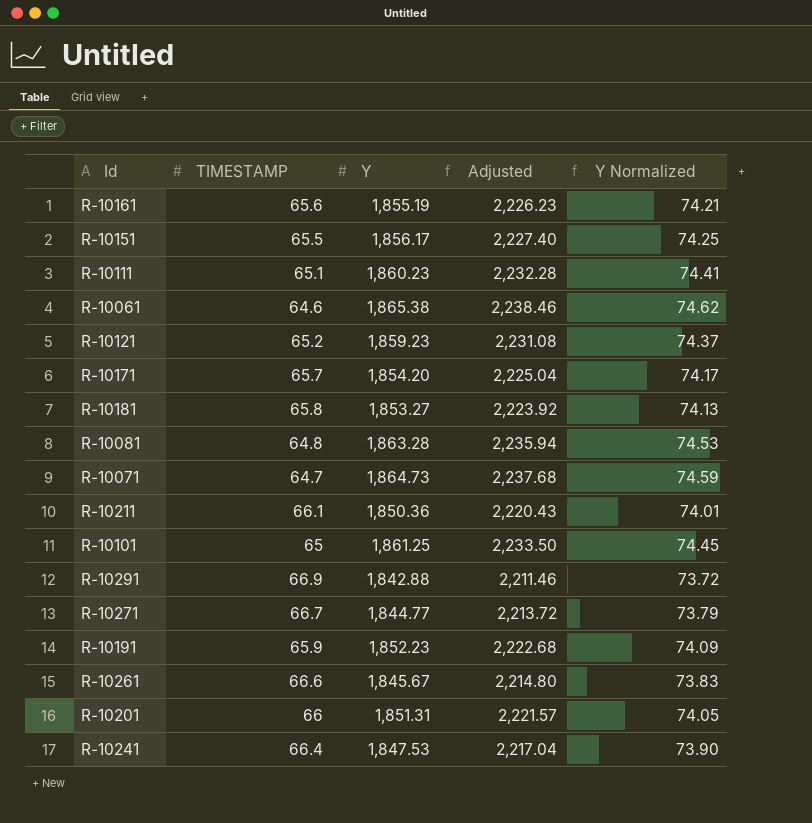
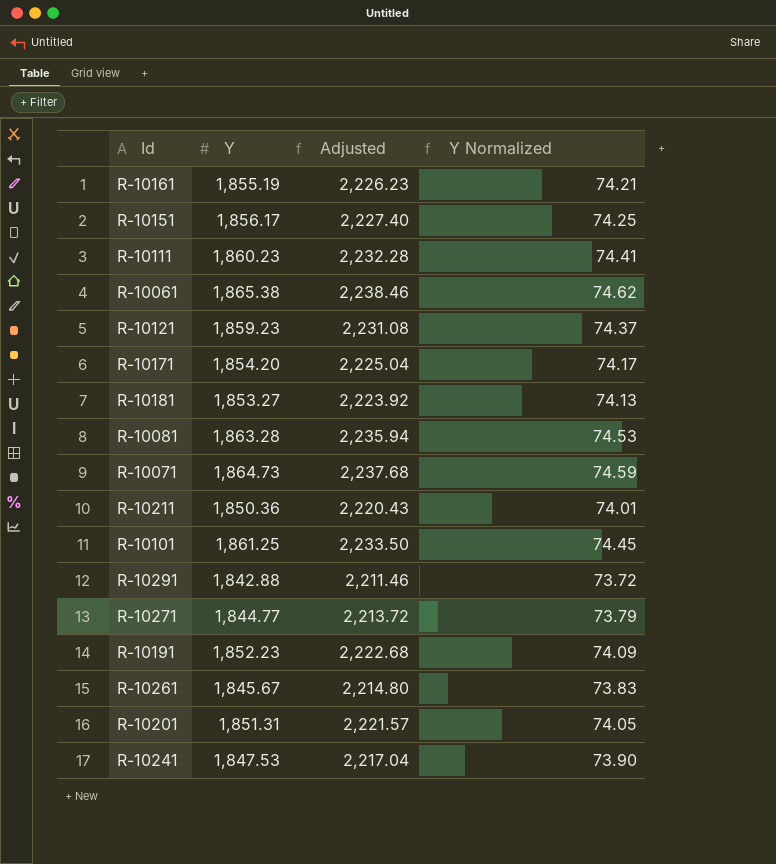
column TIMESTAMP | position: 2 -> none

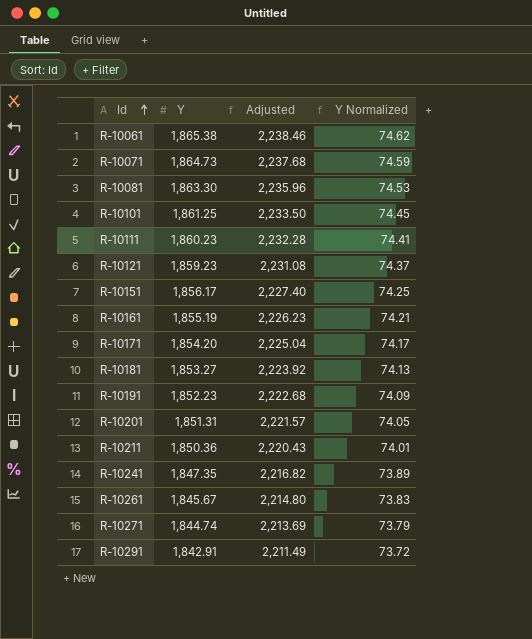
row order: none -> Id ascending
R-10081 | Y: 1,863.28 -> 1,863.30
R-10081 | Adjusted: 2,235.94 -> 2,235.96
R-10241 | Y: 1,847.53 -> 1,847.35
R-10241 | Adjusted: 2,217.04 -> 2,216.82
R-10241 | Y Normalized: 73.90 -> 73.89
R-10271 | Y: 1,844.77 -> 1,844.74
R-10271 | Adjusted: 2,213.72 -> 2,213.69
R-10291 | Y: 1,842.88 -> 1,842.91
R-10291 | Adjusted: 2,211.46 -> 2,211.49

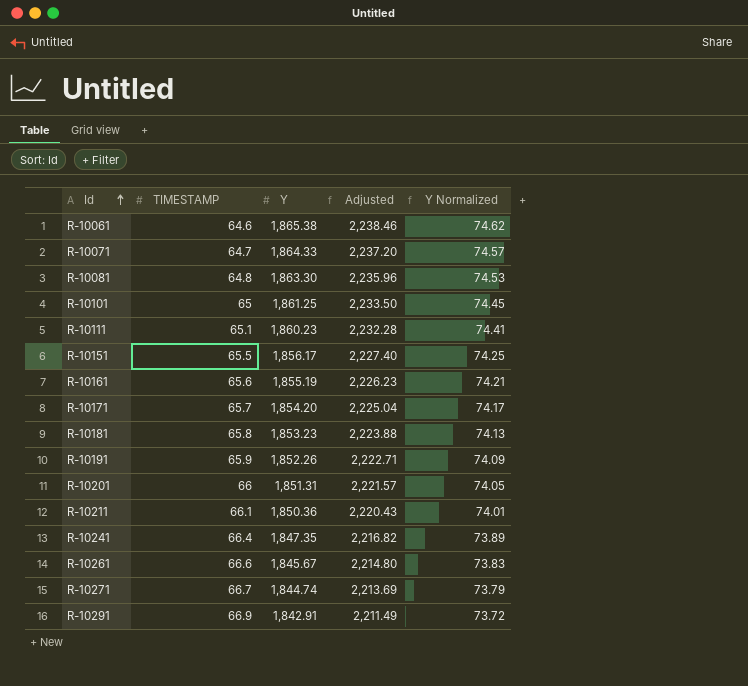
column TIMESTAMP | position: none -> 2
row R-10121: 1,859.23 | 2,231.08 | 74.37 -> none
R-10071 | Y: 1,864.73 -> 1,864.33
R-10071 | Adjusted: 2,237.68 -> 2,237.20
R-10071 | Y Normalized: 74.59 -> 74.57
R-10181 | Y: 1,853.27 -> 1,853.23
R-10181 | Adjusted: 2,223.92 -> 2,223.88
R-10191 | Y: 1,852.23 -> 1,852.26
R-10191 | Adjusted: 2,222.68 -> 2,222.71

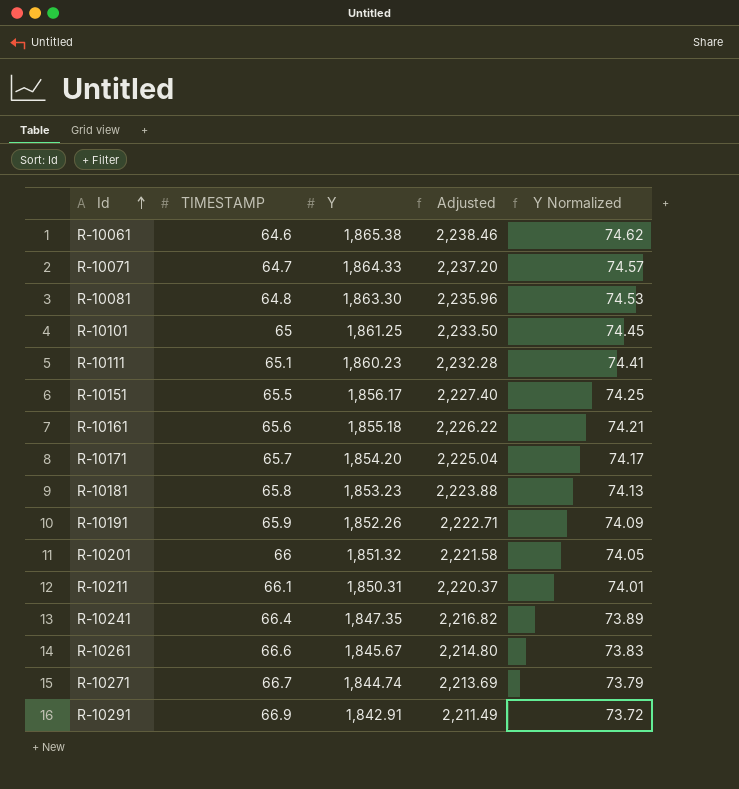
R-10161 | Y: 1,855.19 -> 1,855.18
R-10161 | Adjusted: 2,226.23 -> 2,226.22
R-10201 | Y: 1,851.31 -> 1,851.32
R-10201 | Adjusted: 2,221.57 -> 2,221.58
R-10211 | Y: 1,850.36 -> 1,850.31
R-10211 | Adjusted: 2,220.43 -> 2,220.37

